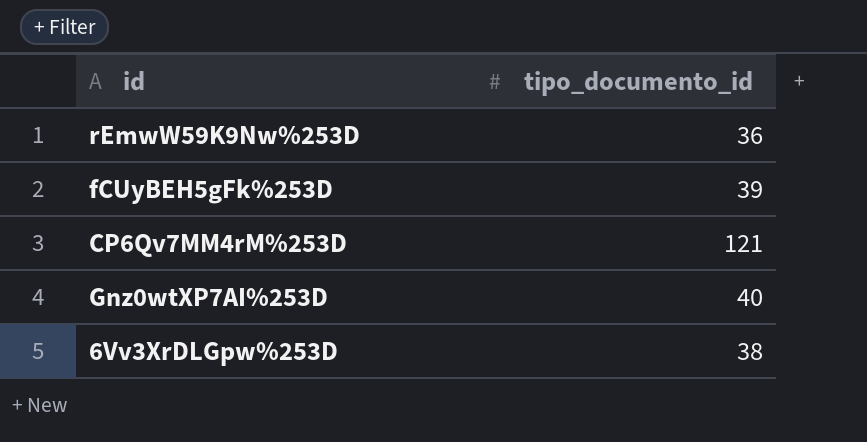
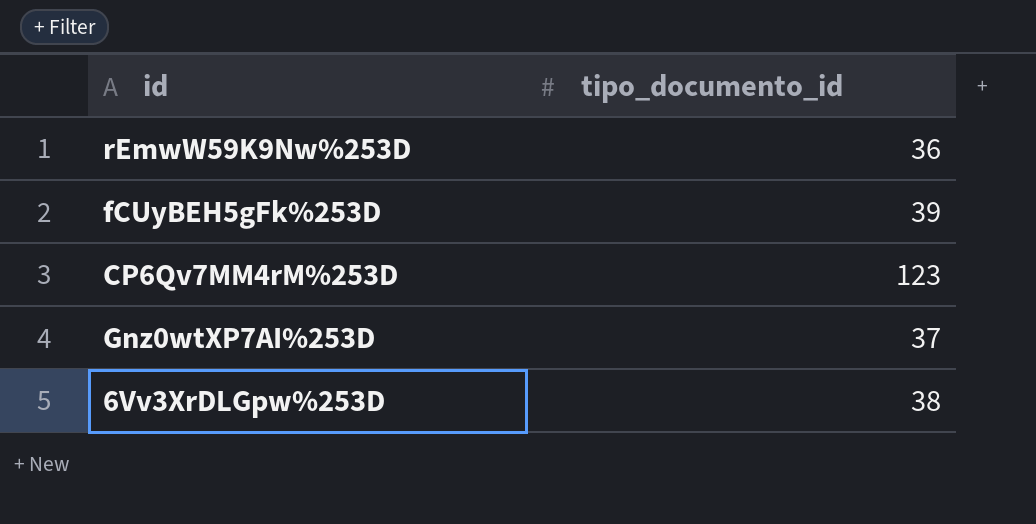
CP6Qv7MM4rM%253D | tipo_documento_id: 121 -> 123
Gnz0wtXP7AI%253D | tipo_documento_id: 40 -> 37

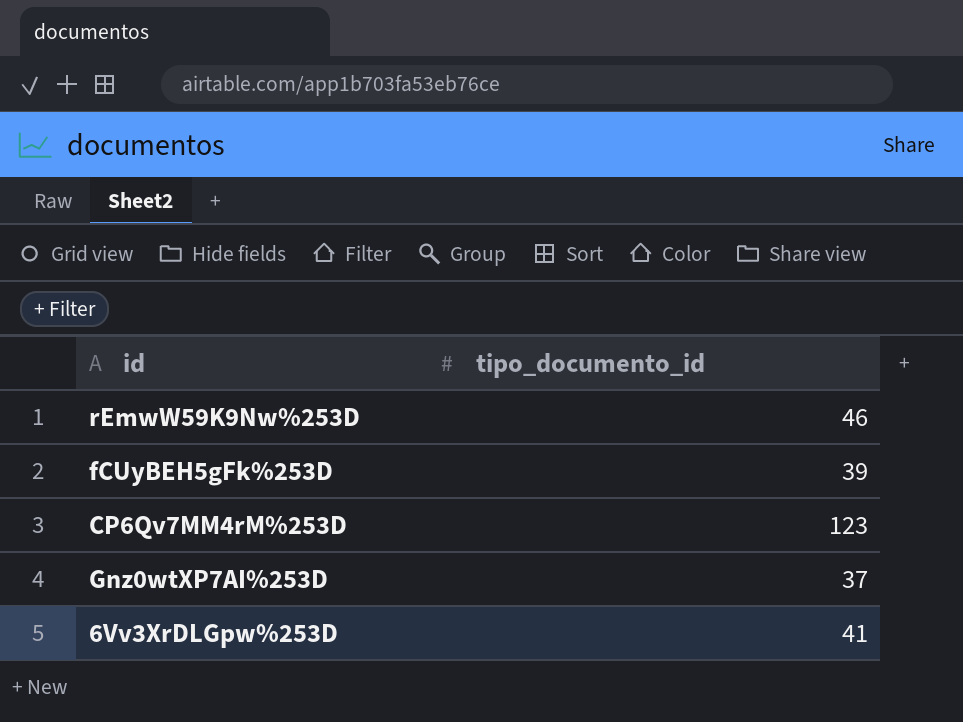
rEmwW59K9Nw%253D | tipo_documento_id: 36 -> 46
6Vv3XrDLGpw%253D | tipo_documento_id: 38 -> 41

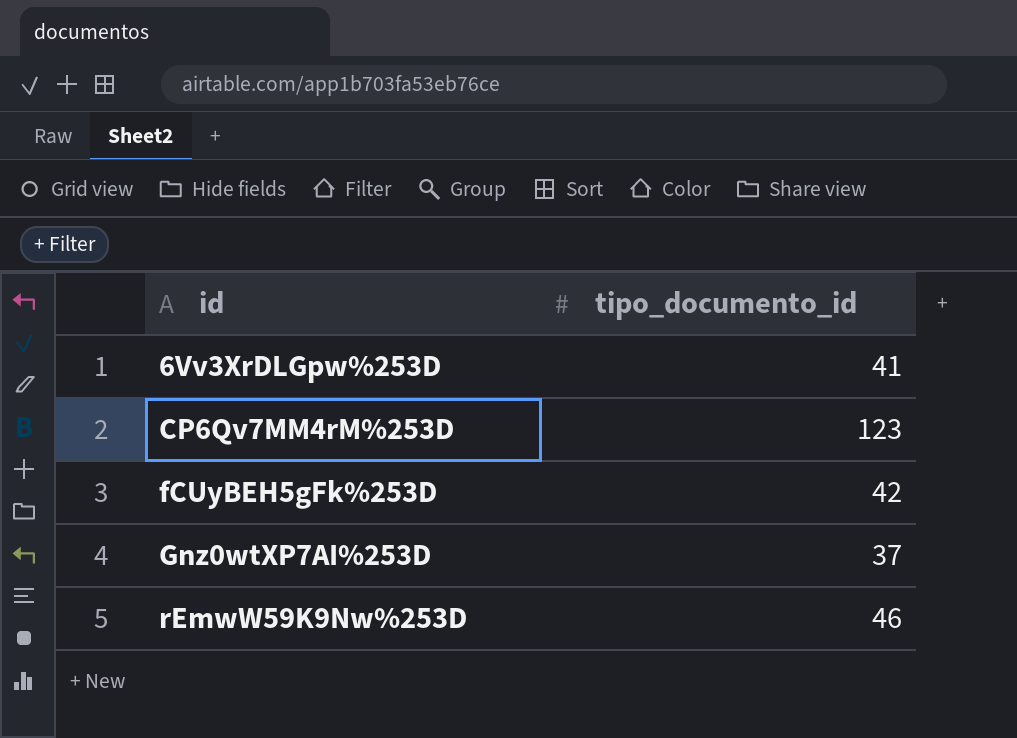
row order: none -> id ascending
fCUyBEH5gFk%253D | tipo_documento_id: 39 -> 42

